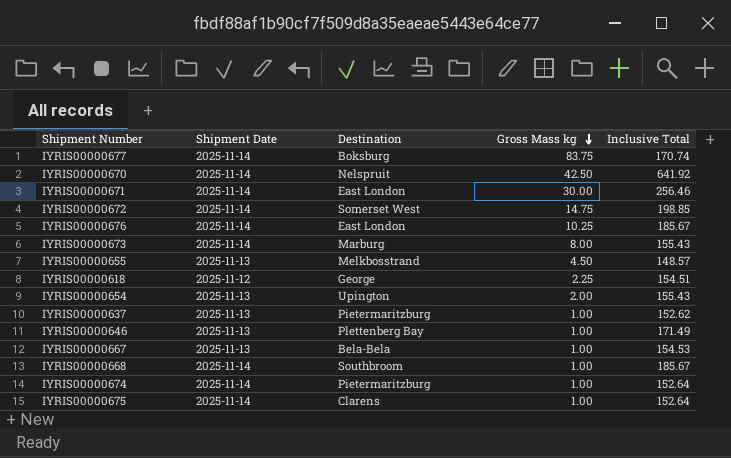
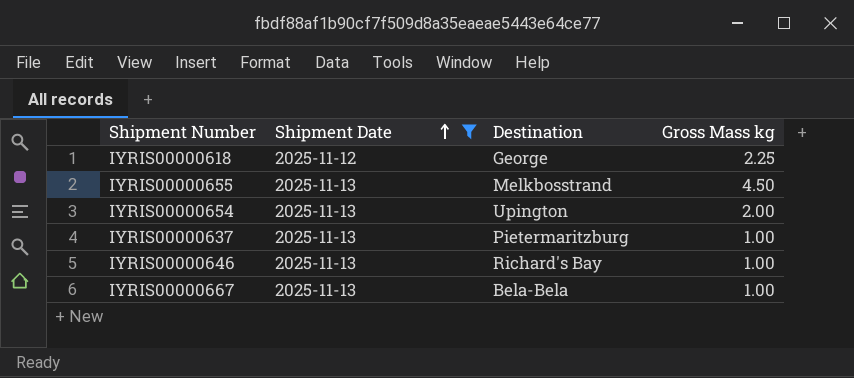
filter: none -> Shipment Date != 2025-11-14
row order: Gross Mass kg descending -> Shipment Date ascending
column Inclusive Total | position: 5 -> none
IYRIS00000646 | Destination: Plettenberg Bay -> Richard's Bay

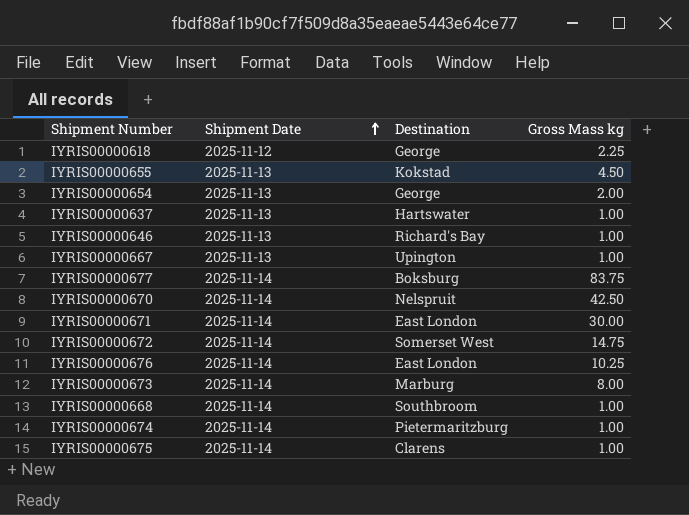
filter: Shipment Date != 2025-11-14 -> none
IYRIS00000655 | Destination: Melkbosstrand -> Kokstad
IYRIS00000654 | Destination: Upington -> George
IYRIS00000637 | Destination: Pietermaritzburg -> Hartswater
IYRIS00000667 | Destination: Bela-Bela -> Upington

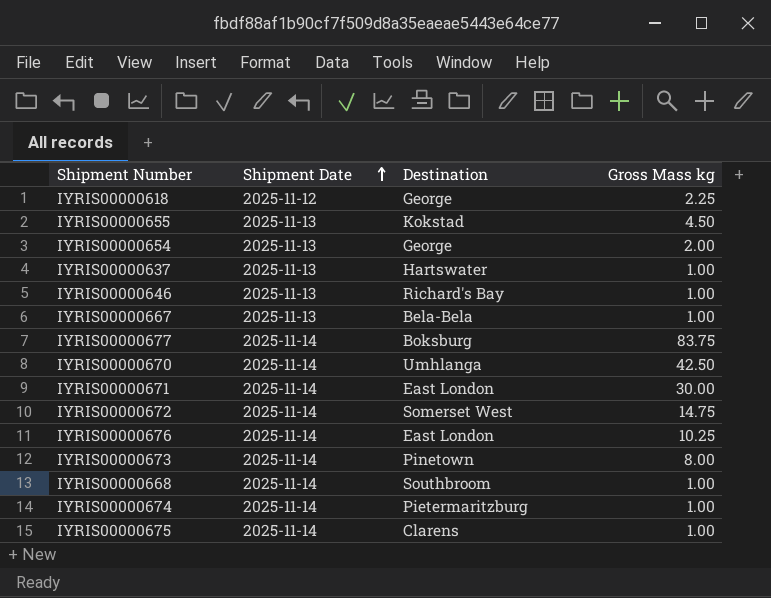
IYRIS00000667 | Destination: Upington -> Bela-Bela
IYRIS00000670 | Destination: Nelspruit -> Umhlanga
IYRIS00000673 | Destination: Marburg -> Pinetown

